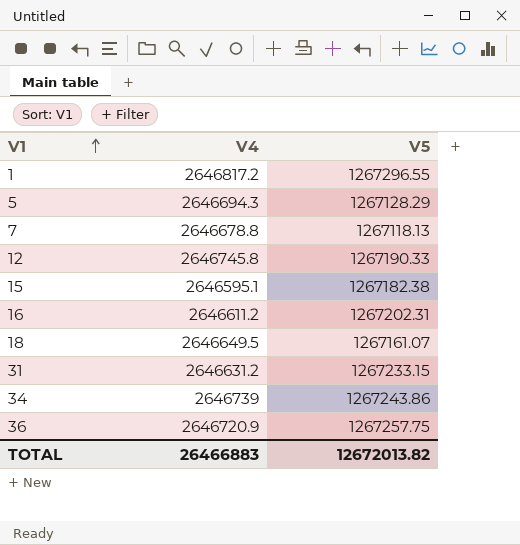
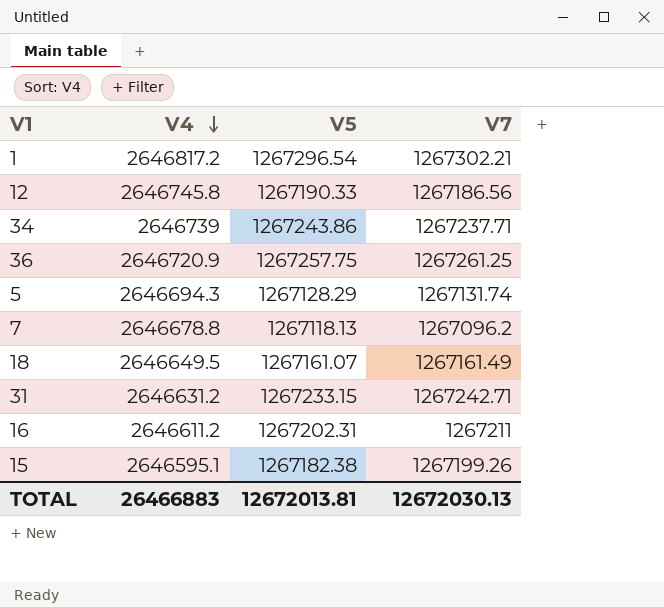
row order: V1 ascending -> V4 descending
column V7 | position: none -> 4
1 | V5: 1267296.55 -> 1267296.54
TOTAL | V5: 12672013.82 -> 12672013.81

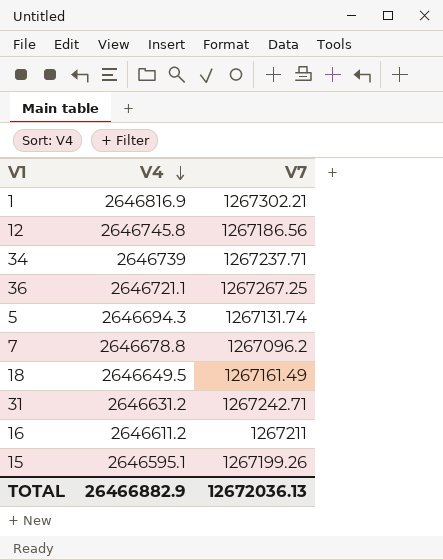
column V5 | position: 3 -> none
1 | V4: 2646817.2 -> 2646816.9
36 | V4: 2646720.9 -> 2646721.1
36 | V7: 1267261.25 -> 1267267.25
TOTAL | V4: 26466883 -> 26466882.9
TOTAL | V7: 12672030.13 -> 12672036.13

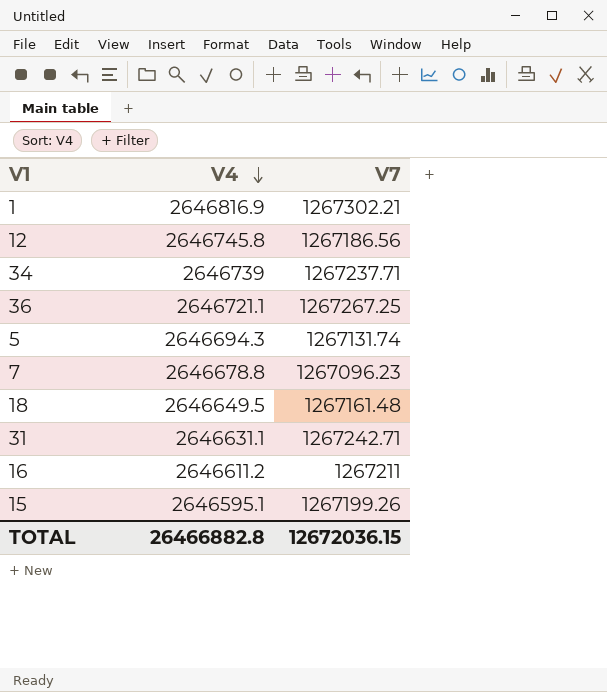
7 | V7: 1267096.2 -> 1267096.23
18 | V7: 1267161.49 -> 1267161.48
31 | V4: 2646631.2 -> 2646631.1
TOTAL | V4: 26466882.9 -> 26466882.8
TOTAL | V7: 12672036.13 -> 12672036.15

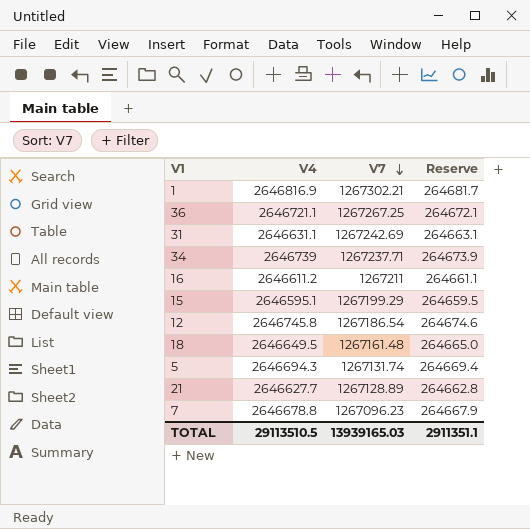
row order: V4 descending -> V7 descending
column Reserve | formula: none -> [V4] * 0.1
31 | V7: 1267242.71 -> 1267242.69
15 | V7: 1267199.26 -> 1267199.29
12 | V7: 1267186.56 -> 1267186.54
row 21: none -> 2646627.7 | 1267128.89 | 264662.8
TOTAL | V4: 26466882.8 -> 29113510.5
TOTAL | V7: 12672036.15 -> 13939165.03

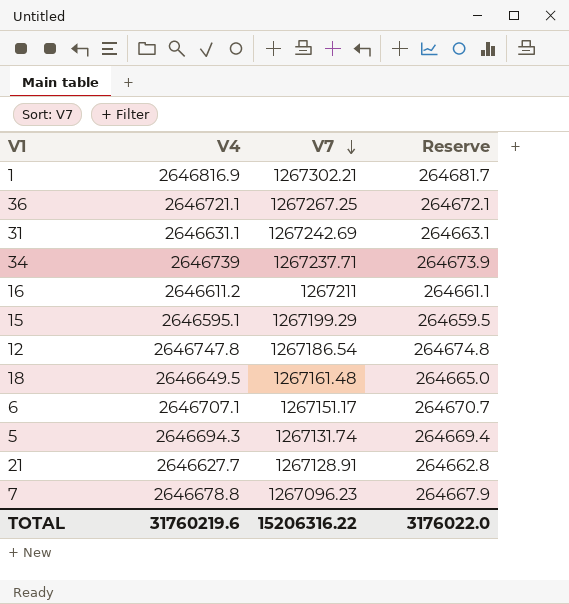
12 | V4: 2646745.8 -> 2646747.8
12 | Reserve: 264674.6 -> 264674.8
row 6: none -> 2646707.1 | 1267151.17 | 264670.7
21 | V7: 1267128.89 -> 1267128.91
TOTAL | V4: 29113510.5 -> 31760219.6
TOTAL | V7: 13939165.03 -> 15206316.22
TOTAL | Reserve: 2911351.1 -> 3176022.0

